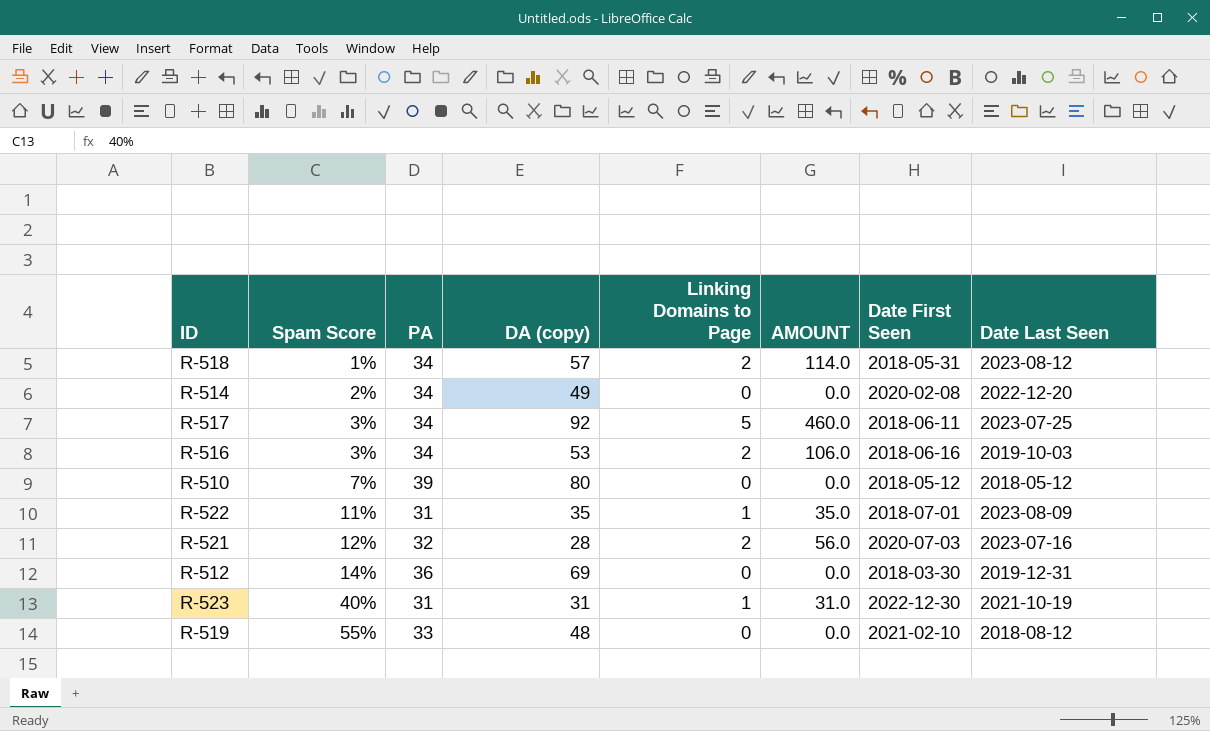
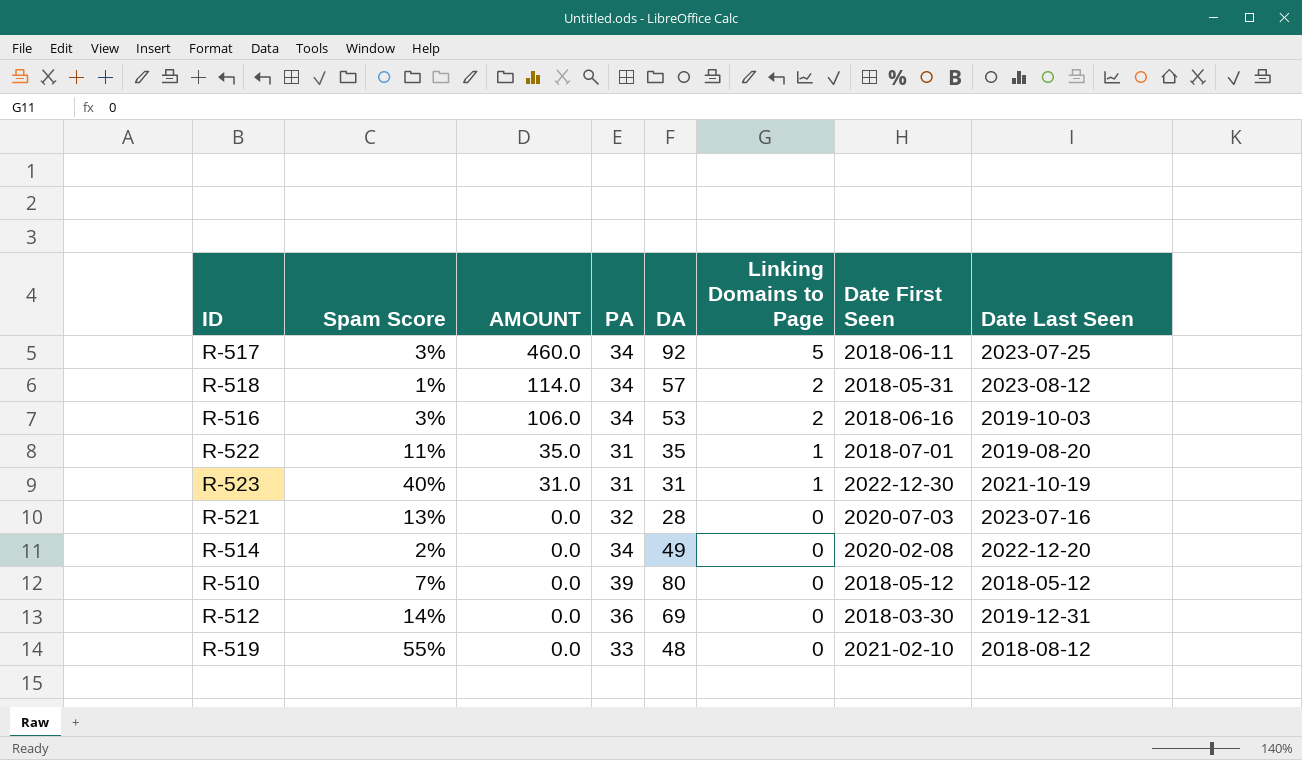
row order: Spam Score ascending -> AMOUNT descending
column AMOUNT | position: 6 -> 3
column name: DA (copy) -> DA
R-522 | Date Last Seen: 2023-08-09 -> 2019-08-20
R-521 | Spam Score: 12% -> 13%
R-521 | AMOUNT: 56.0 -> 0.0
R-521 | Linking Domains to Page: 2 -> 0

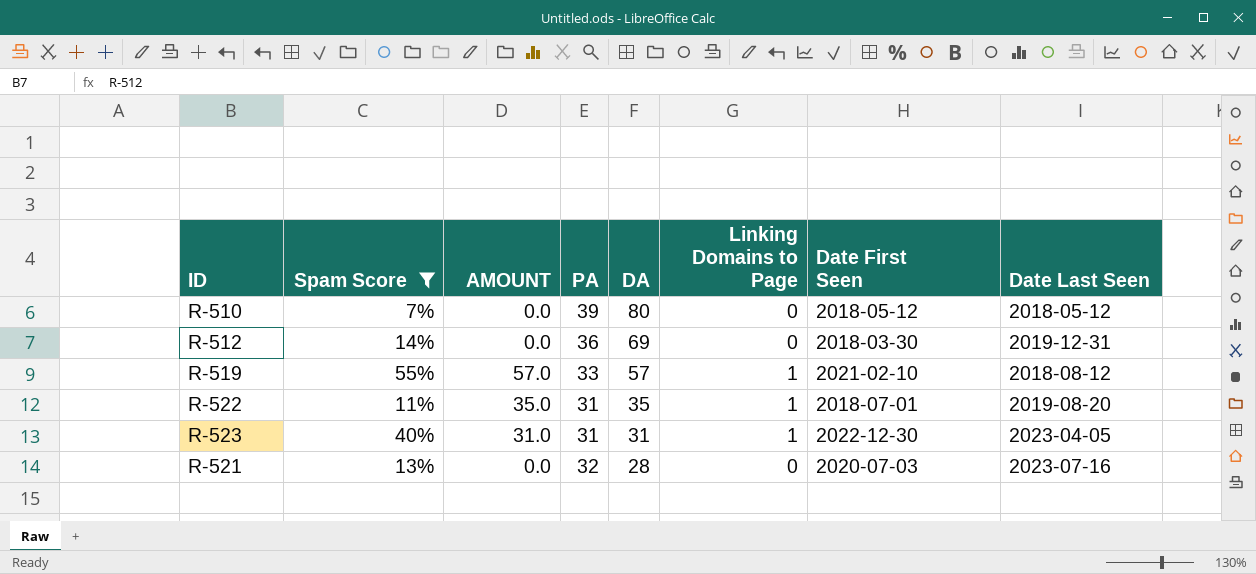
filter: none -> Spam Score >= 7%
row order: AMOUNT descending -> DA descending
R-519 | AMOUNT: 0.0 -> 57.0
R-519 | DA: 48 -> 57
R-519 | Linking Domains to Page: 0 -> 1
R-523 | Date Last Seen: 2021-10-19 -> 2023-04-05

